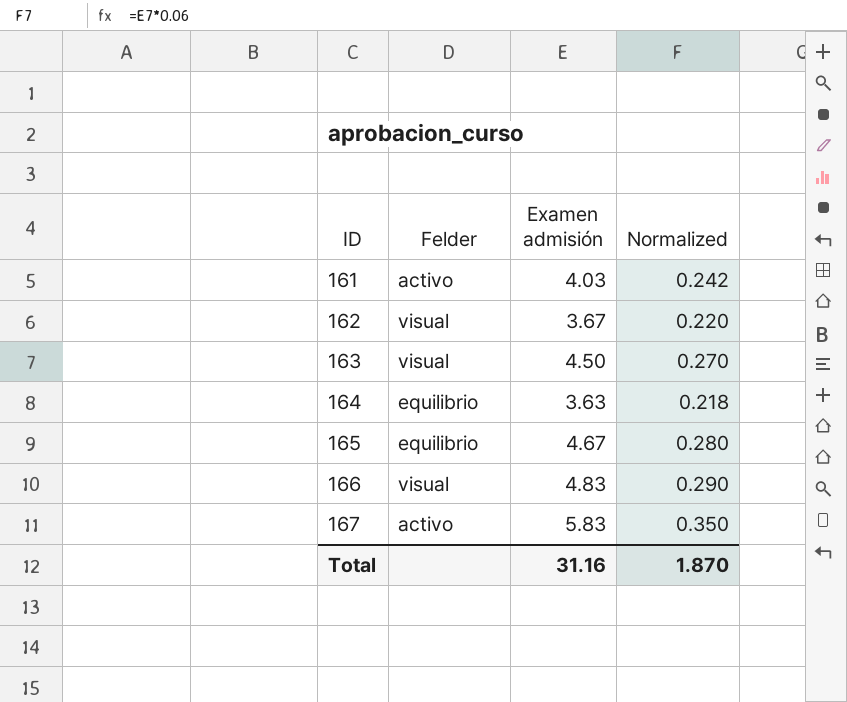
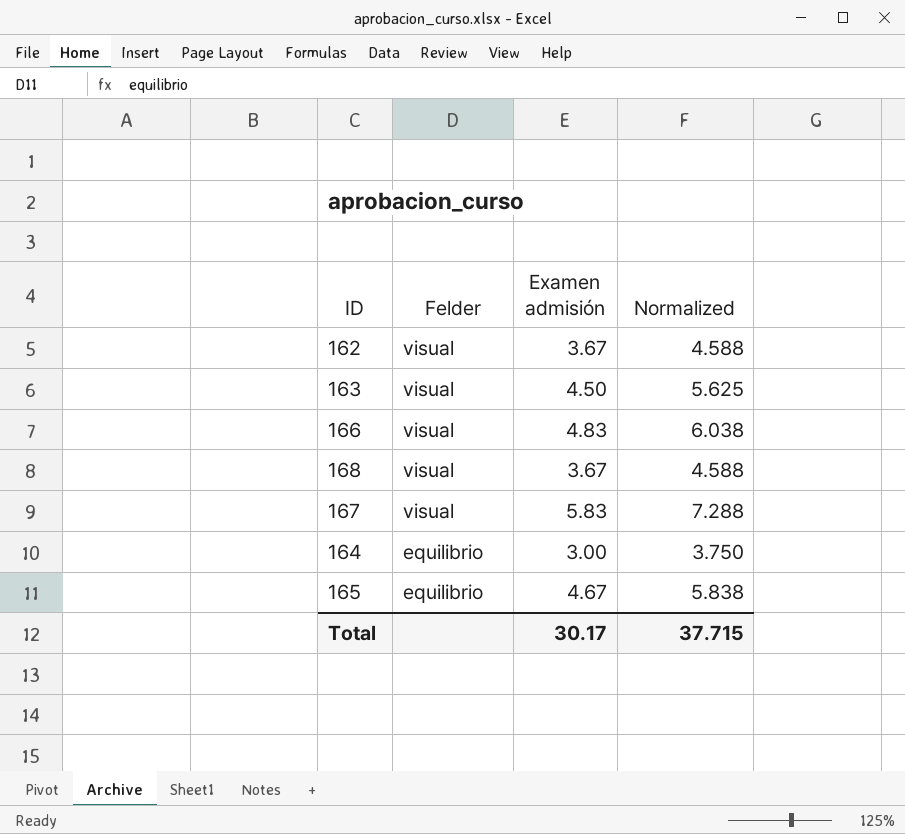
row order: ID ascending -> Felder descending
column Normalized | formula: [Examen admisión] * 0.06 -> [Examen admisión] * 1.25
row 161: activo | 4.03 | 0.242 -> none
row 168: none -> visual | 3.67 | 4.588
167 | Felder: activo -> visual
164 | Examen admisión: 3.63 -> 3.00
Total | Examen admisión: 31.16 -> 30.17
Total | Normalized: 1.870 -> 37.715

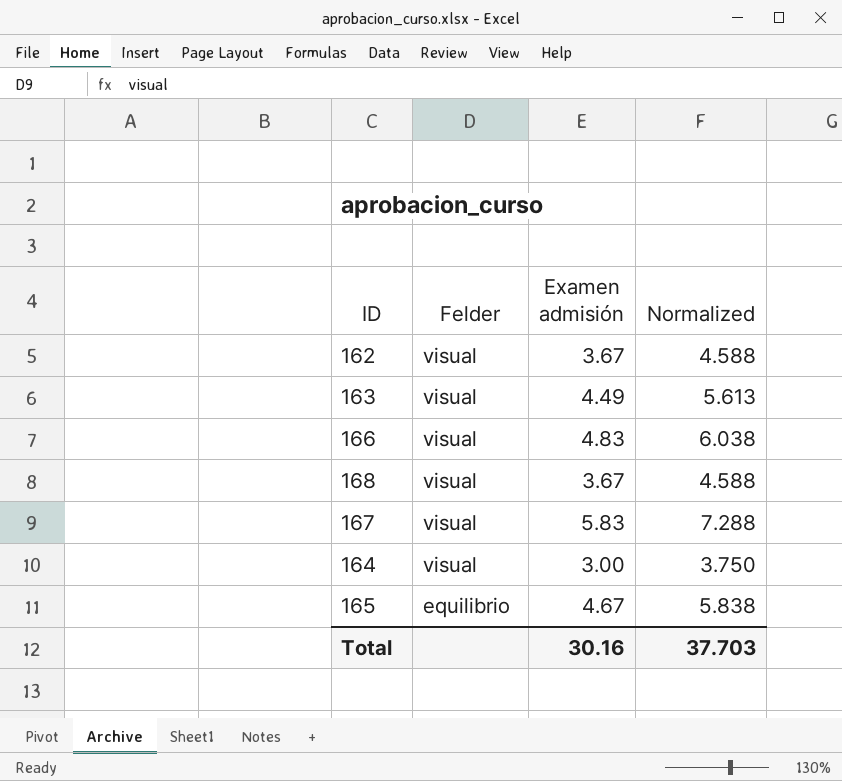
163 | Examen admisión: 4.50 -> 4.49
163 | Normalized: 5.625 -> 5.613
164 | Felder: equilibrio -> visual
Total | Examen admisión: 30.17 -> 30.16
Total | Normalized: 37.715 -> 37.703

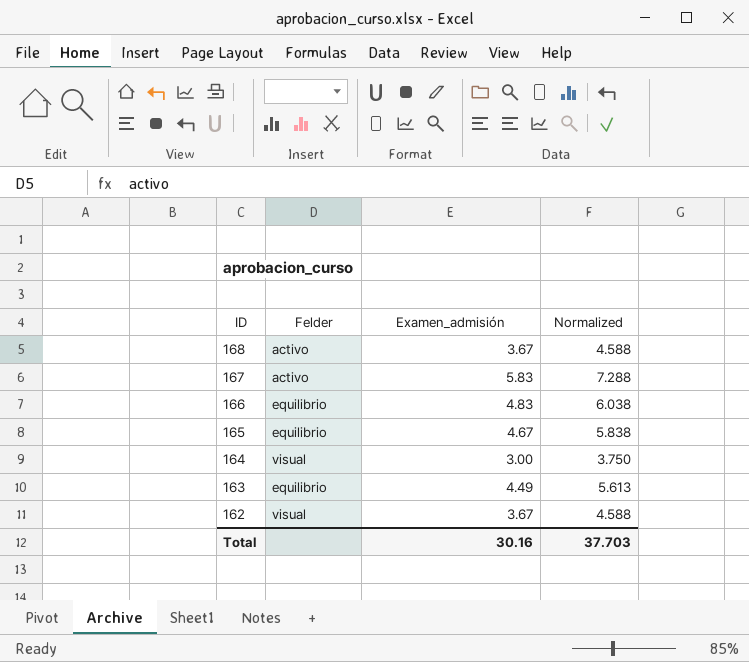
row order: Felder descending -> ID descending
column name: Examen admisión -> Examen_admisión
168 | Felder: visual -> activo
167 | Felder: visual -> activo
166 | Felder: visual -> equilibrio
163 | Felder: visual -> equilibrio

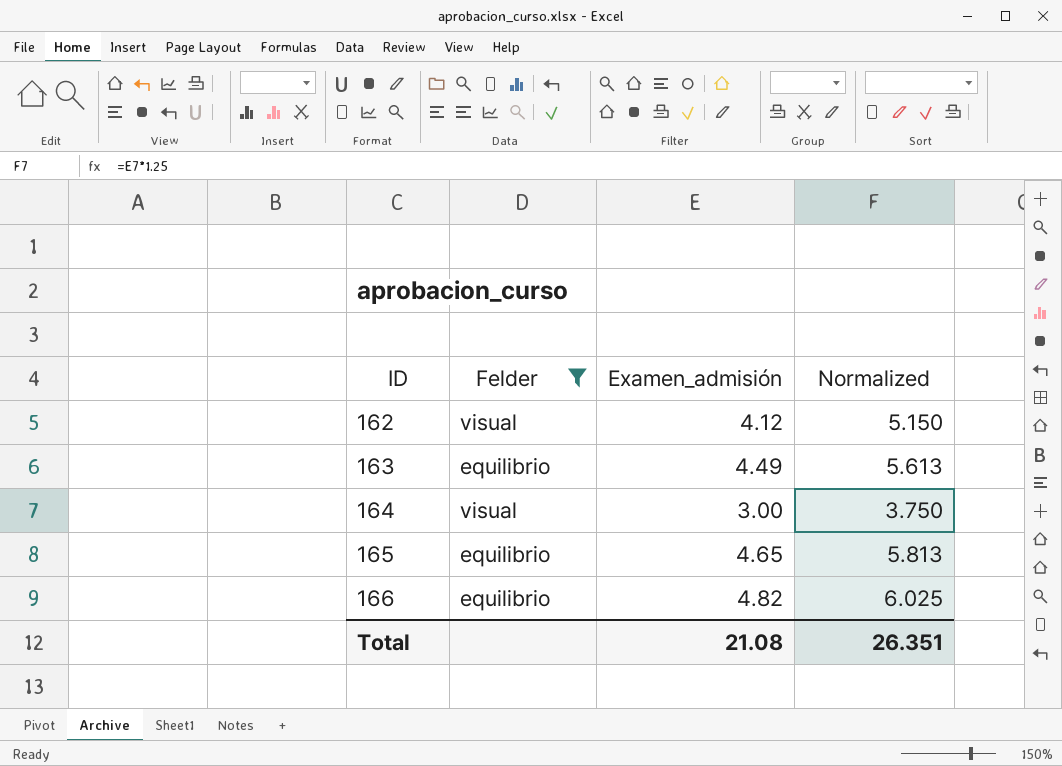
filter: none -> Felder != activo
row order: ID descending -> ID ascending
162 | Examen_admisión: 3.67 -> 4.12
162 | Normalized: 4.588 -> 5.150
165 | Examen_admisión: 4.67 -> 4.65
165 | Normalized: 5.838 -> 5.813
166 | Examen_admisión: 4.83 -> 4.82
166 | Normalized: 6.038 -> 6.025
Total | Examen_admisión: 30.16 -> 21.08
Total | Normalized: 37.703 -> 26.351

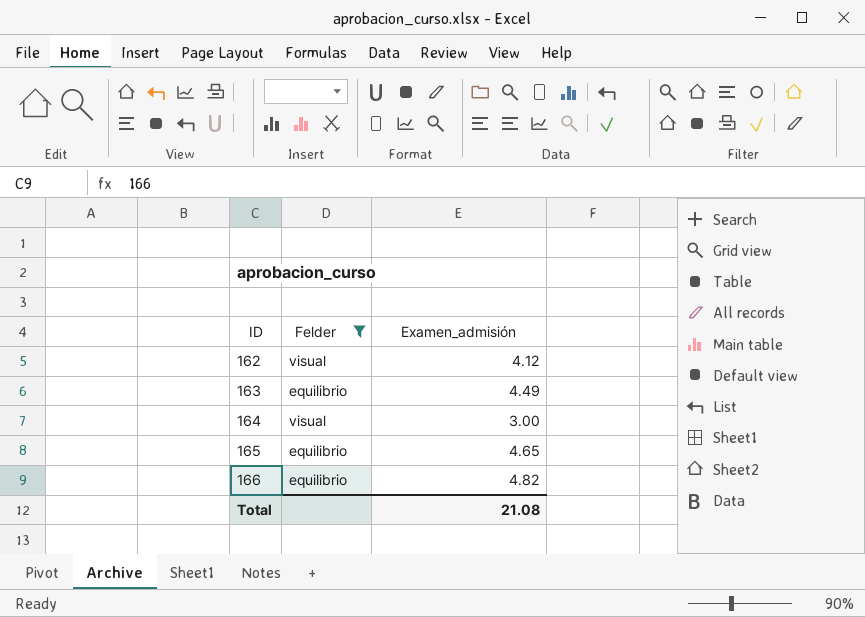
column Normalized | formula: [Examen_admisión] * 1.25 -> none

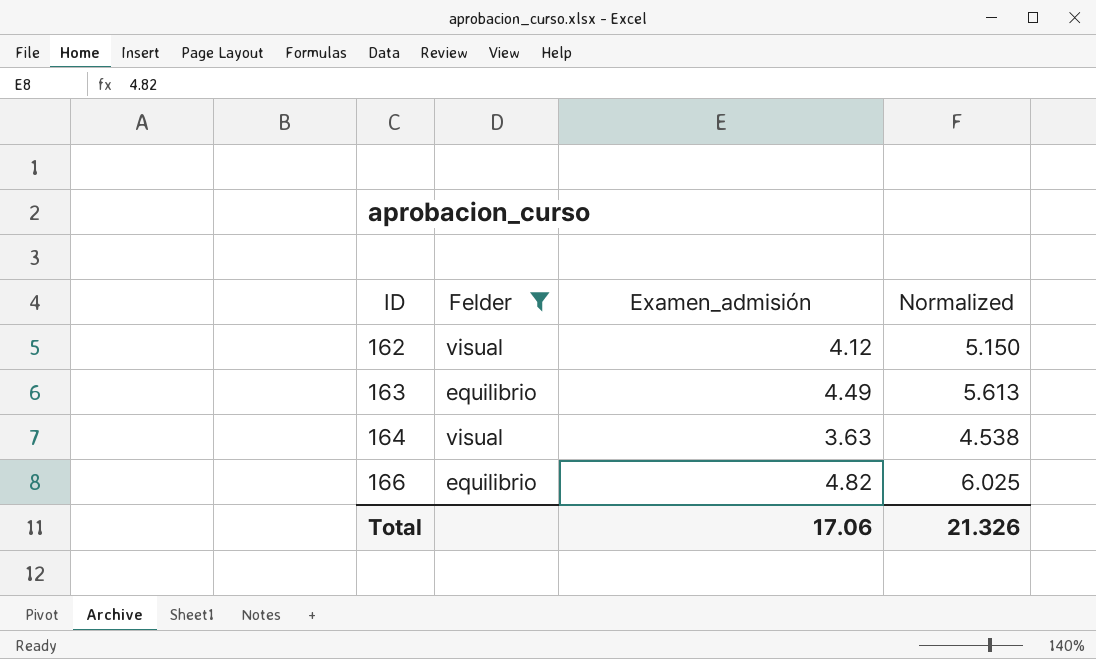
column Normalized | formula: none -> [Examen_admisión] * 1.25
row 165: equilibrio | 4.65 -> none
164 | Examen_admisión: 3.00 -> 3.63
Total | Examen_admisión: 21.08 -> 17.06

